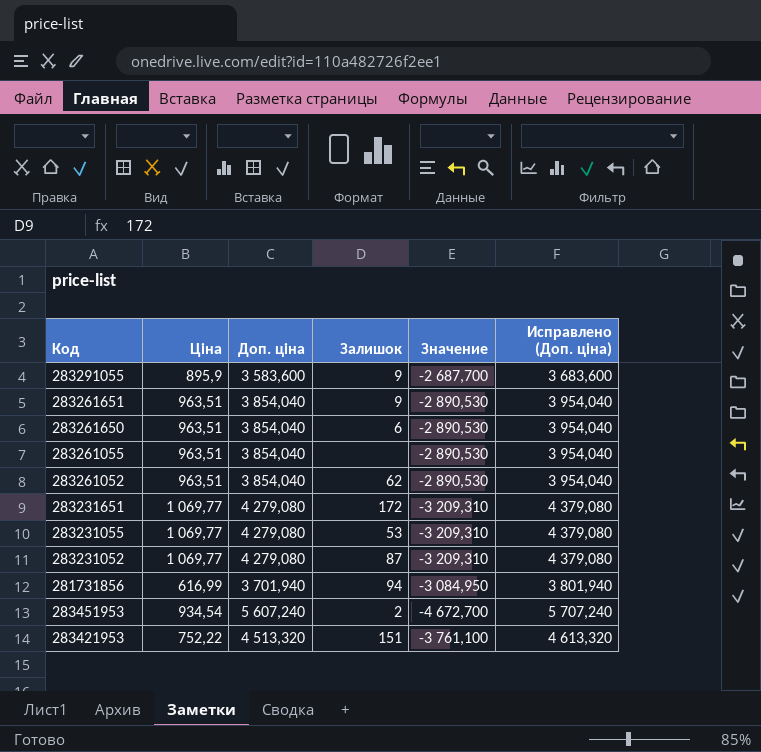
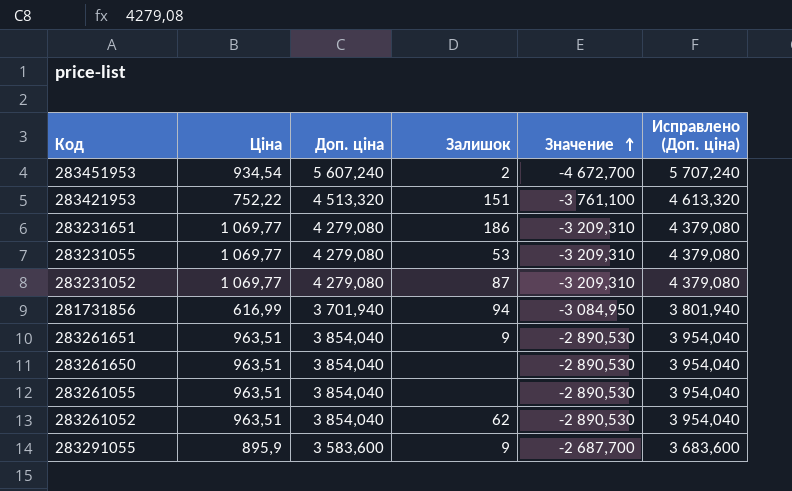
row order: none -> Значение ascending
283231651 | Залишок: 172 -> 186
283261650 | Залишок: 6 -> none

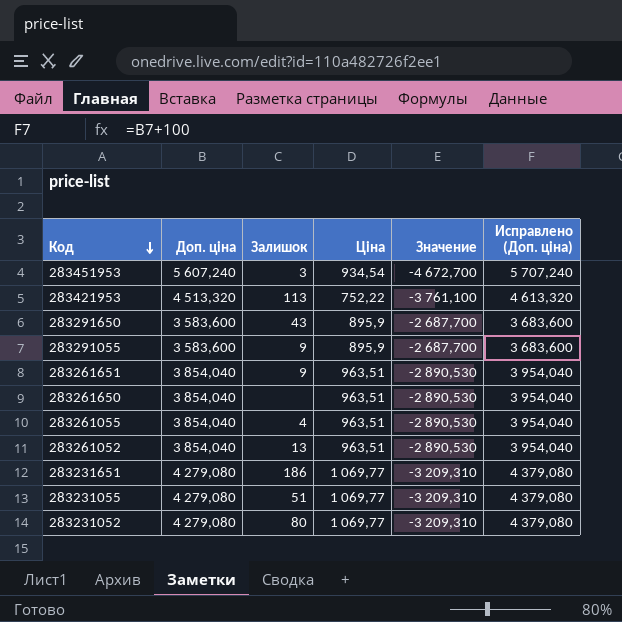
row order: Значение ascending -> Код descending
column Ціна | position: 2 -> 4
row 281731856: 616,99 | 3 701,940 | 94 | -3 084,950 | 3 801,940 -> none
283451953 | Залишок: 2 -> 3
283421953 | Залишок: 151 -> 113
row 283291650: none -> 3 583,600 | 43 | 895,9 | -2 687,700 | 3 683,600
283261055 | Залишок: none -> 4
283261052 | Залишок: 62 -> 13
283231055 | Залишок: 53 -> 51
283231052 | Залишок: 87 -> 80

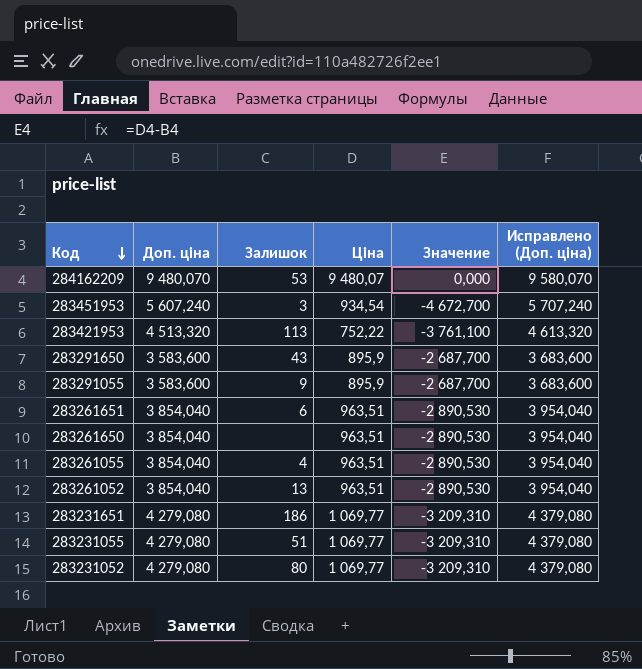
row 284162209: none -> 9 480,070 | 53 | 9 480,07 | 0,000 | 9 580,070
283261651 | Залишок: 9 -> 6

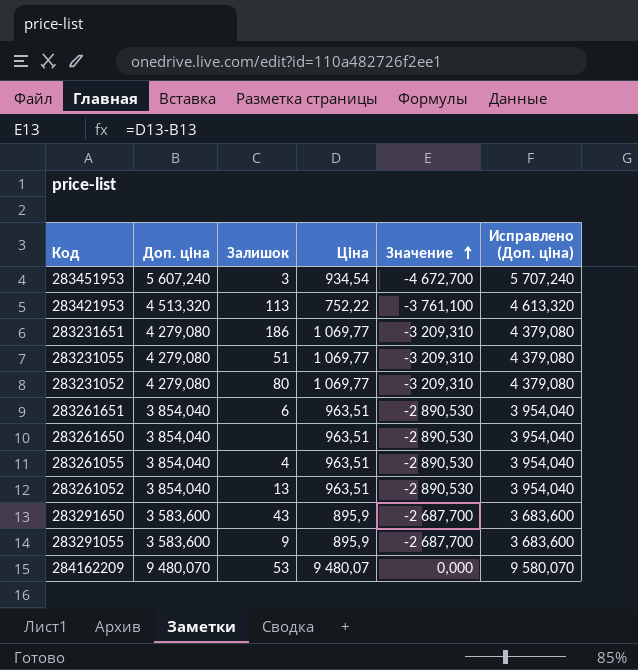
row order: Код descending -> Значение ascending

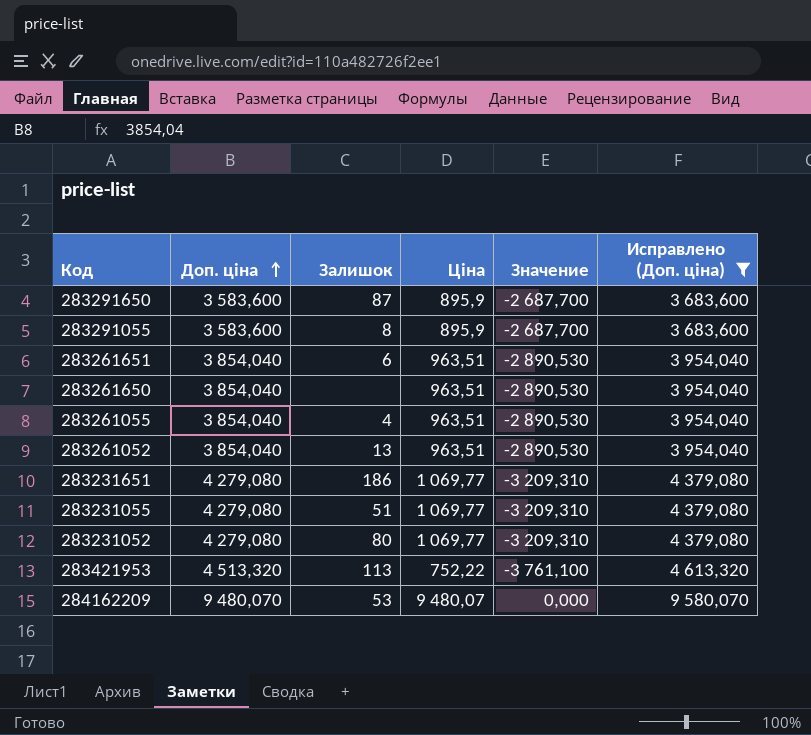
filter: none -> Исправлено (Доп. ціна) != 5 707,240
row order: Значение ascending -> Доп. ціна ascending
283291650 | Залишок: 43 -> 87
283291055 | Залишок: 9 -> 8

